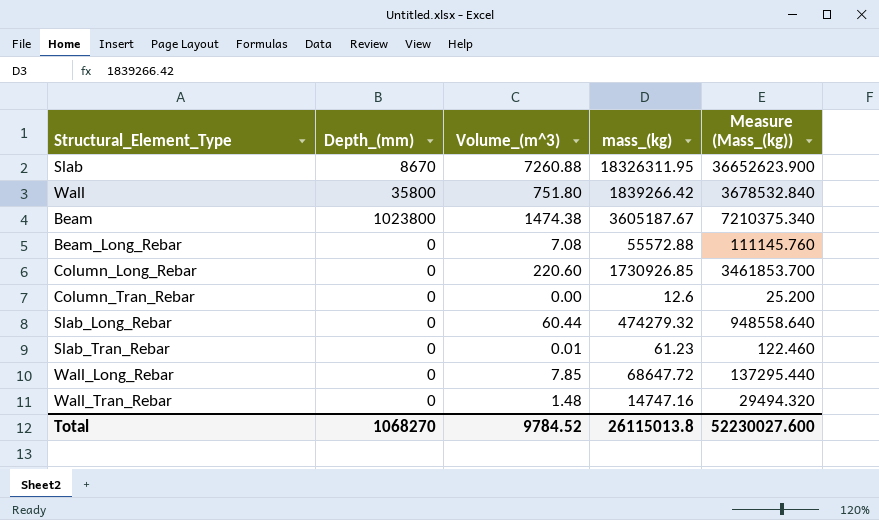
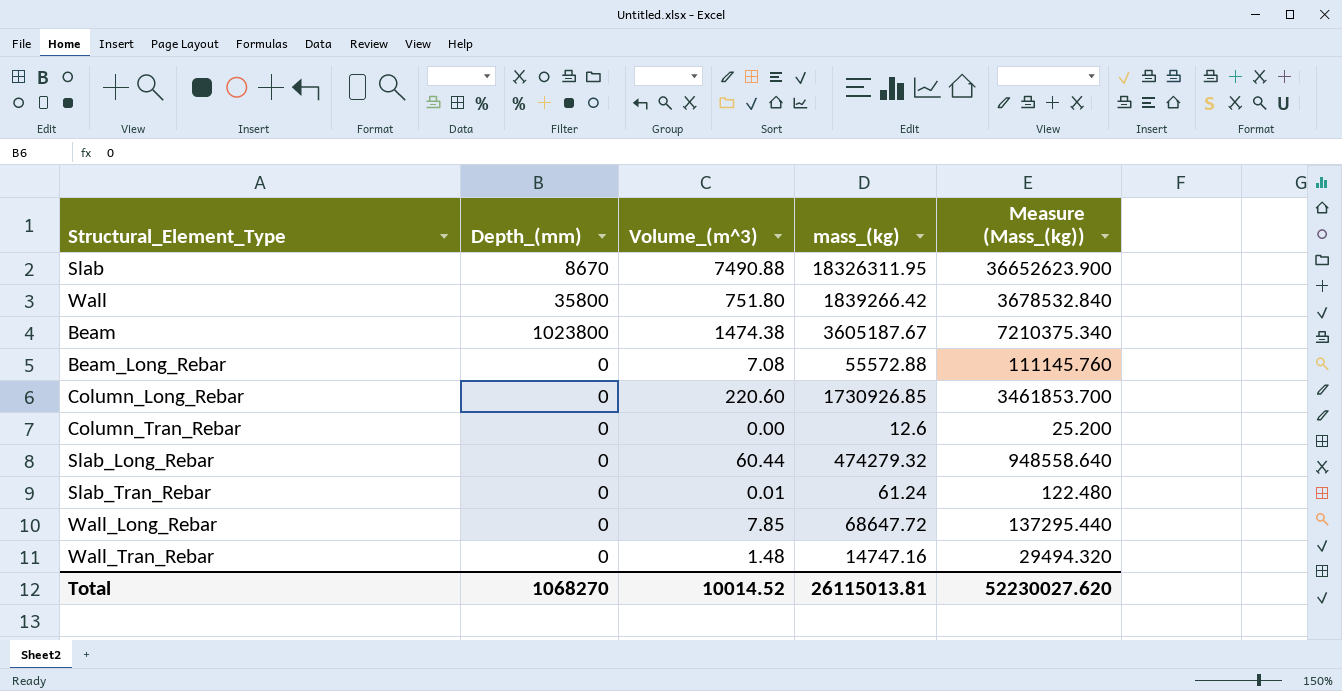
Slab | Volume_(m^3): 7260.88 -> 7490.88
Slab_Tran_Rebar | mass_(kg): 61.23 -> 61.24
Slab_Tran_Rebar | Measure (Mass_(kg)): 122.460 -> 122.480
Total | Volume_(m^3): 9784.52 -> 10014.52
Total | mass_(kg): 26115013.8 -> 26115013.81
Total | Measure (Mass_(kg)): 52230027.600 -> 52230027.620

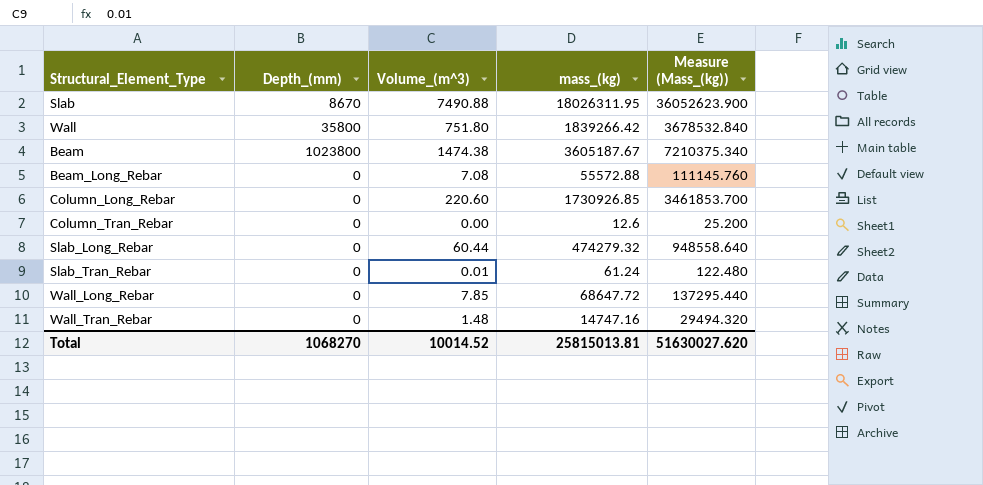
Slab | mass_(kg): 18326311.95 -> 18026311.95
Slab | Measure (Mass_(kg)): 36652623.900 -> 36052623.900
Total | mass_(kg): 26115013.81 -> 25815013.81
Total | Measure (Mass_(kg)): 52230027.620 -> 51630027.620

